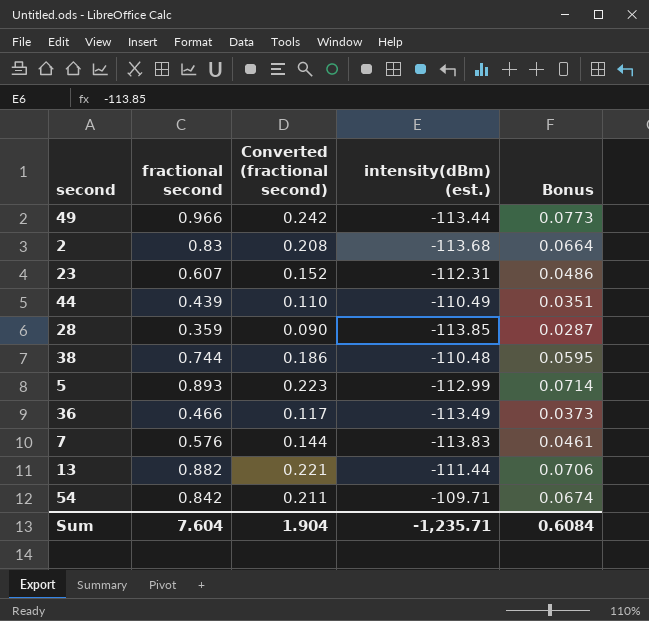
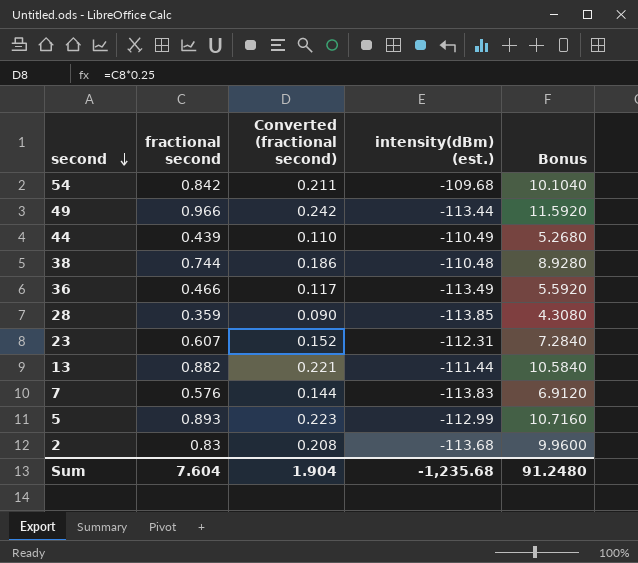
row order: none -> second descending
column Bonus | formula: [fractional second] * 0.08 -> [fractional second] * 12
54 | intensity(dBm) (est.): -109.71 -> -109.68
Sum | intensity(dBm) (est.): -1,235.71 -> -1,235.68
Sum | Bonus: 0.6084 -> 91.2480

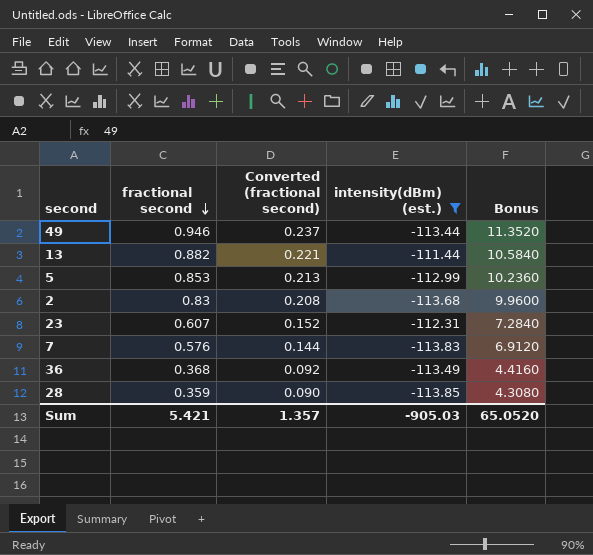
filter: none -> intensity(dBm) (est.) <= -111.44
row order: second descending -> fractional second descending
49 | fractional second: 0.966 -> 0.946
49 | Converted (fractional second): 0.242 -> 0.237
49 | Bonus: 11.5920 -> 11.3520
5 | fractional second: 0.893 -> 0.853
5 | Converted (fractional second): 0.223 -> 0.213
5 | Bonus: 10.7160 -> 10.2360
36 | fractional second: 0.466 -> 0.368
36 | Converted (fractional second): 0.117 -> 0.092
36 | Bonus: 5.5920 -> 4.4160
Sum | fractional second: 7.604 -> 5.421
Sum | Converted (fractional second): 1.904 -> 1.357
Sum | intensity(dBm) (est.): -1,235.68 -> -905.03
Sum | Bonus: 91.2480 -> 65.0520

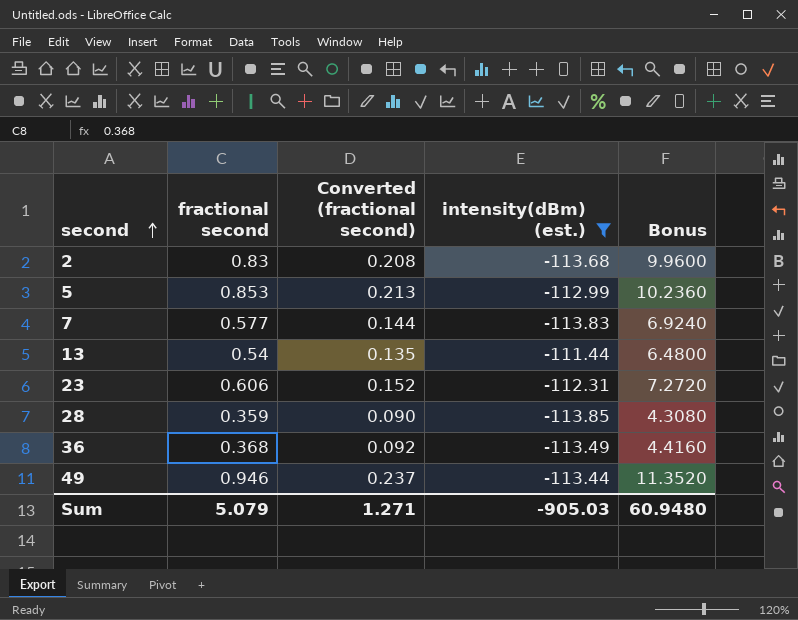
row order: fractional second descending -> second ascending
7 | fractional second: 0.576 -> 0.577
7 | Bonus: 6.9120 -> 6.9240
13 | fractional second: 0.882 -> 0.54
13 | Converted (fractional second): 0.221 -> 0.135
13 | Bonus: 10.5840 -> 6.4800
23 | fractional second: 0.607 -> 0.606
23 | Bonus: 7.2840 -> 7.2720
Sum | fractional second: 5.421 -> 5.079
Sum | Converted (fractional second): 1.357 -> 1.271
Sum | Bonus: 65.0520 -> 60.9480

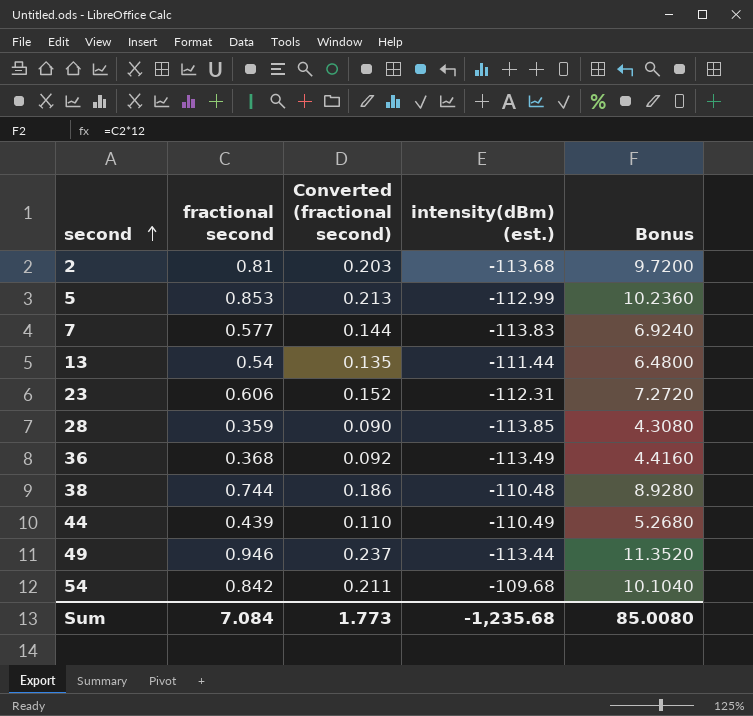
filter: intensity(dBm) (est.) <= -111.44 -> none
2 | fractional second: 0.83 -> 0.81
2 | Converted (fractional second): 0.208 -> 0.203
2 | Bonus: 9.9600 -> 9.7200
Sum | fractional second: 5.079 -> 7.084
Sum | Converted (fractional second): 1.271 -> 1.773
Sum | intensity(dBm) (est.): -905.03 -> -1,235.68
Sum | Bonus: 60.9480 -> 85.0080

